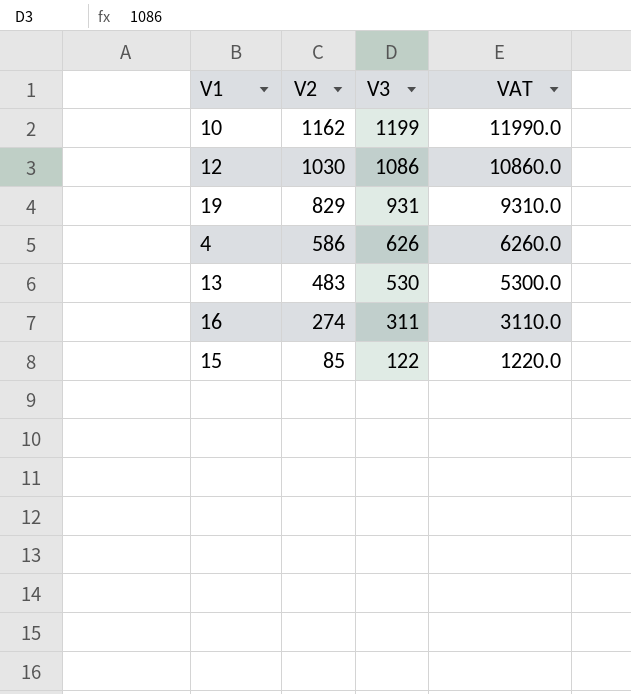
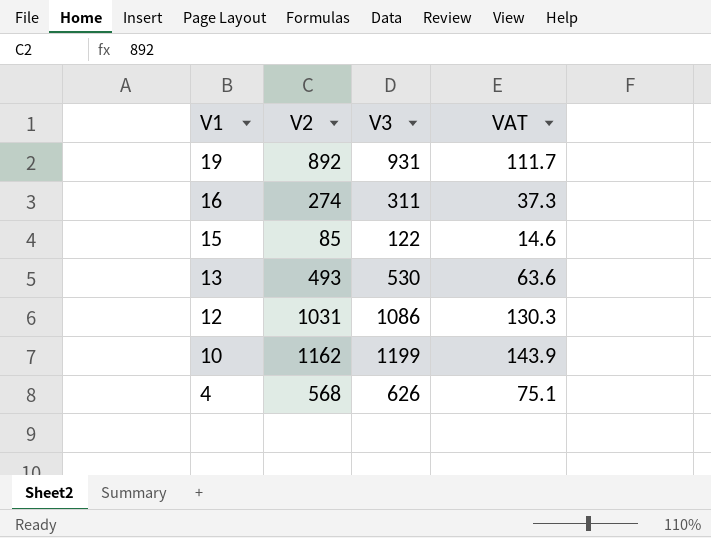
row order: V2 descending -> V1 descending
column VAT | formula: [V3] * 10 -> [V3] * 0.12
19 | V2: 829 -> 892
13 | V2: 483 -> 493
12 | V2: 1030 -> 1031
4 | V2: 586 -> 568

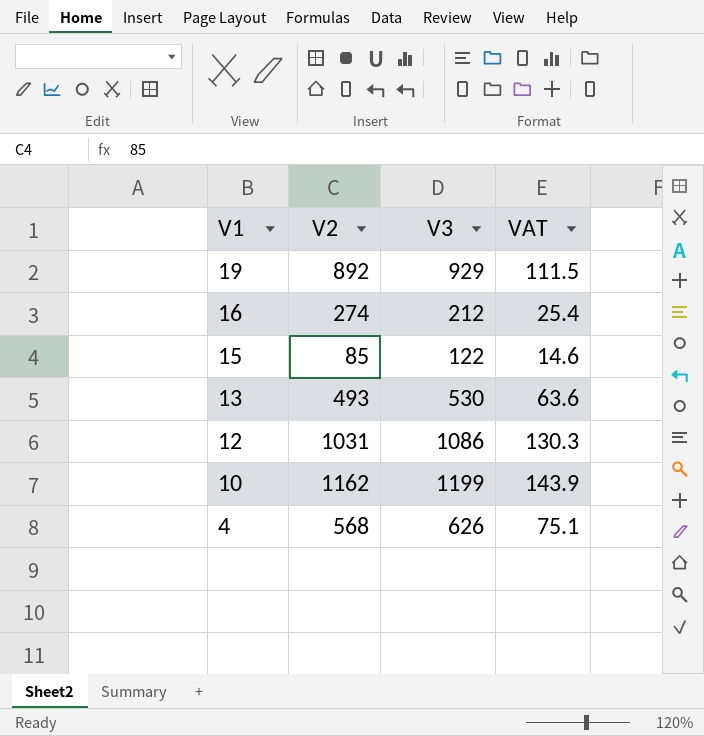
19 | V3: 931 -> 929
19 | VAT: 111.7 -> 111.5
16 | V3: 311 -> 212
16 | VAT: 37.3 -> 25.4

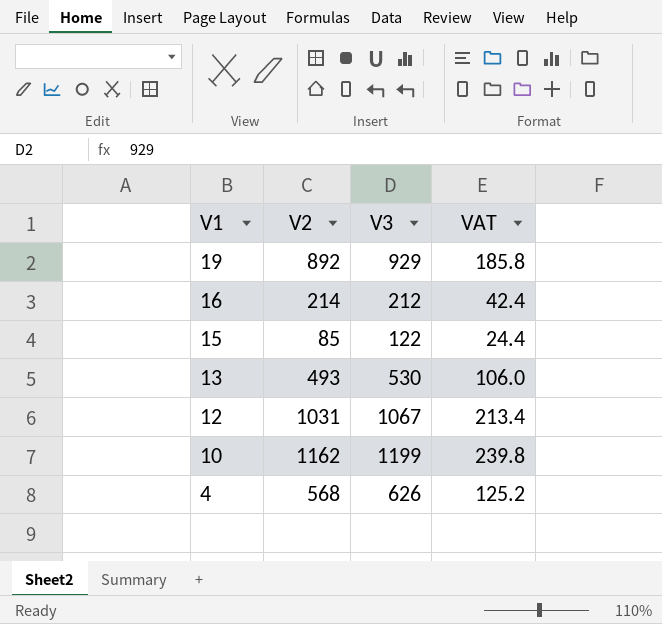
column VAT | formula: [V3] * 0.12 -> [V3] * 0.2
16 | V2: 274 -> 214
12 | V3: 1086 -> 1067

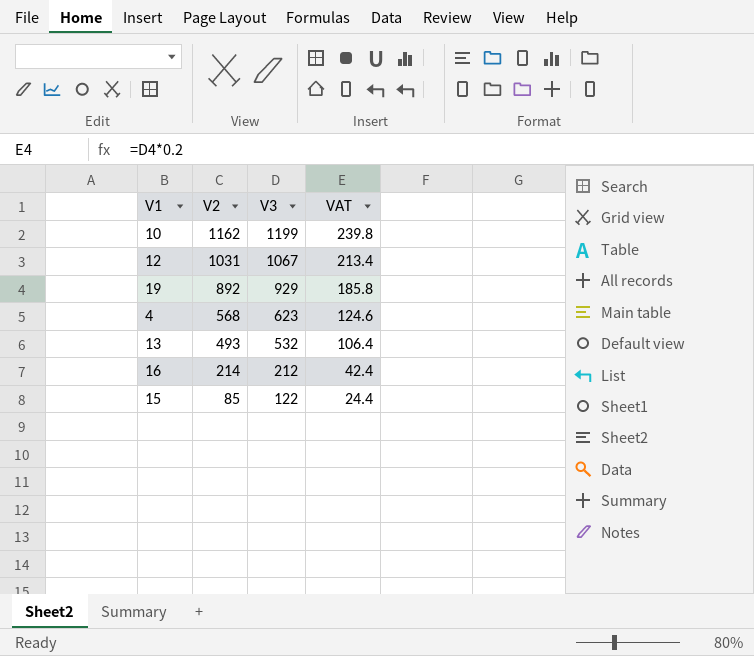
row order: V1 descending -> V2 descending
4 | V3: 626 -> 623
4 | VAT: 125.2 -> 124.6
13 | V3: 530 -> 532
13 | VAT: 106.0 -> 106.4

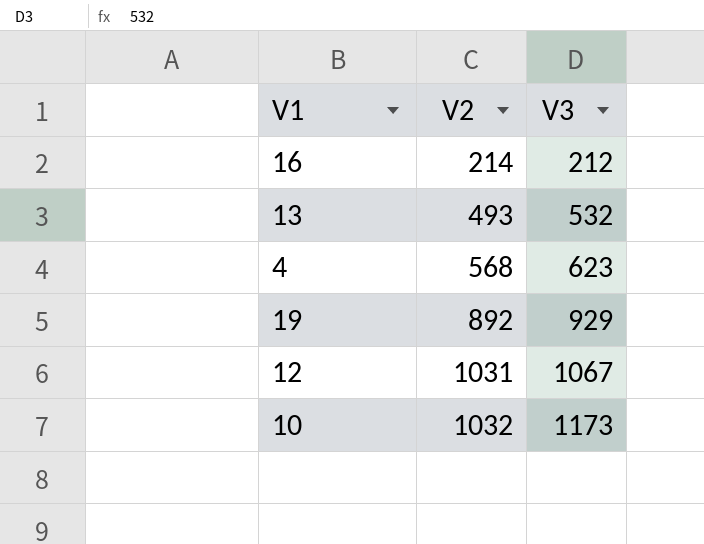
row order: V2 descending -> V2 ascending
column VAT | formula: [V3] * 0.2 -> none
row 15: 85 | 122 | 24.4 -> none
10 | V2: 1162 -> 1032
10 | V3: 1199 -> 1173

